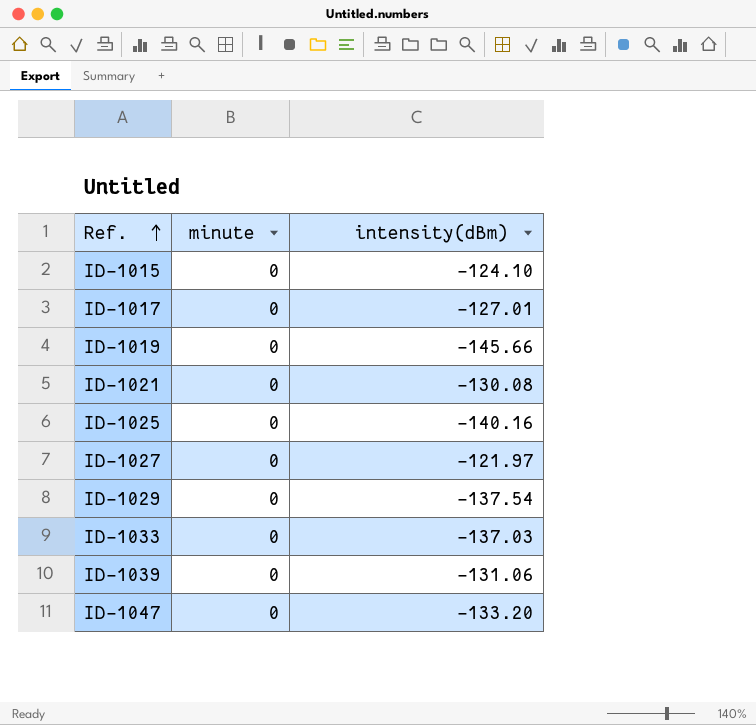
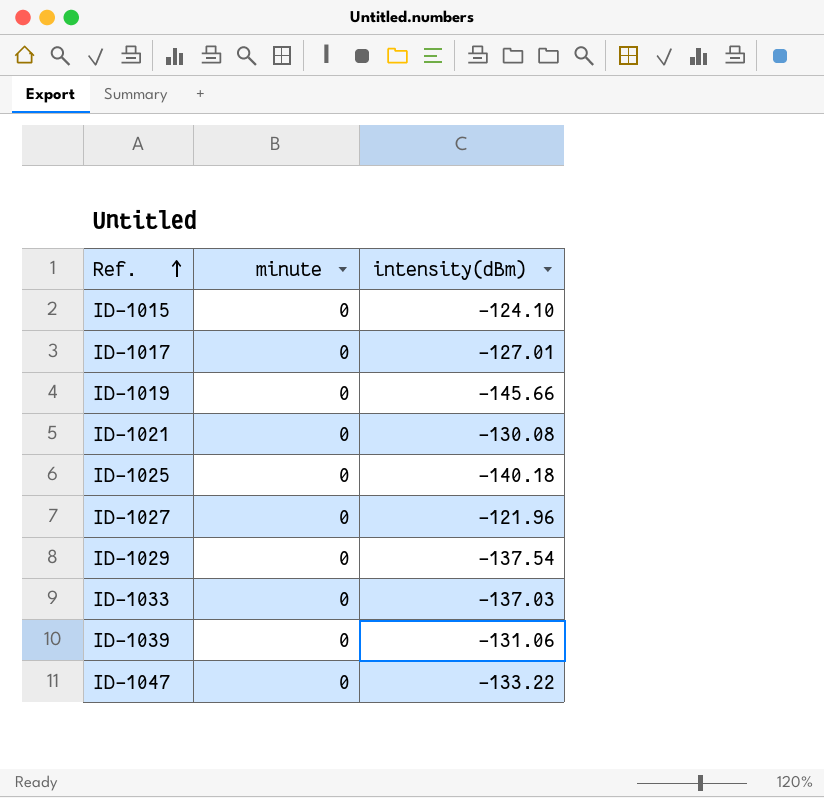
ID-1025 | intensity(dBm): -140.16 -> -140.18
ID-1027 | intensity(dBm): -121.97 -> -121.96
ID-1047 | intensity(dBm): -133.20 -> -133.22

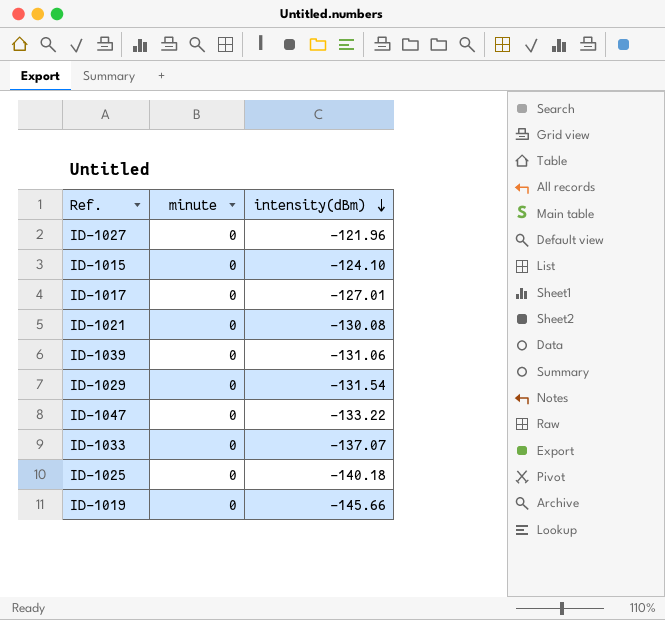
row order: Ref. ascending -> intensity(dBm) descending
ID-1029 | intensity(dBm): -137.54 -> -131.54
ID-1033 | intensity(dBm): -137.03 -> -137.07

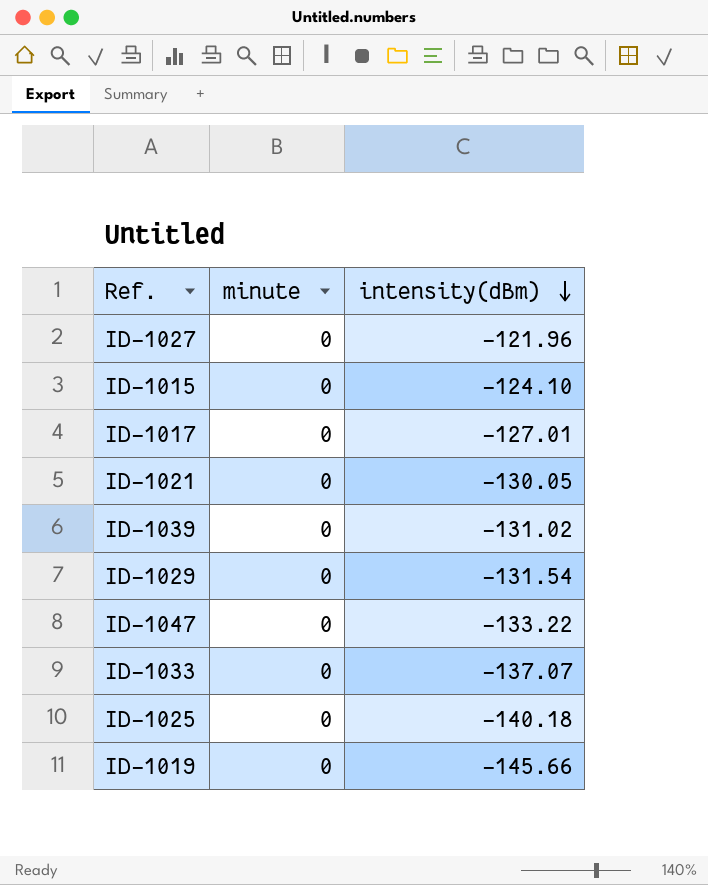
ID-1021 | intensity(dBm): -130.08 -> -130.05
ID-1039 | intensity(dBm): -131.06 -> -131.02

